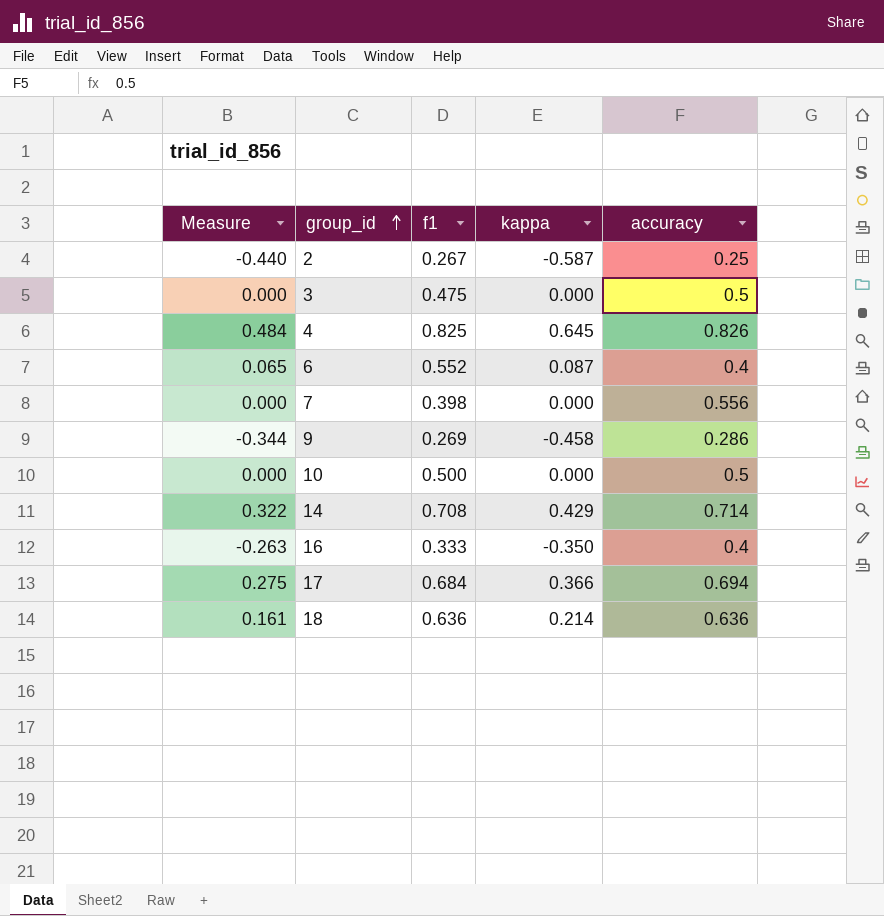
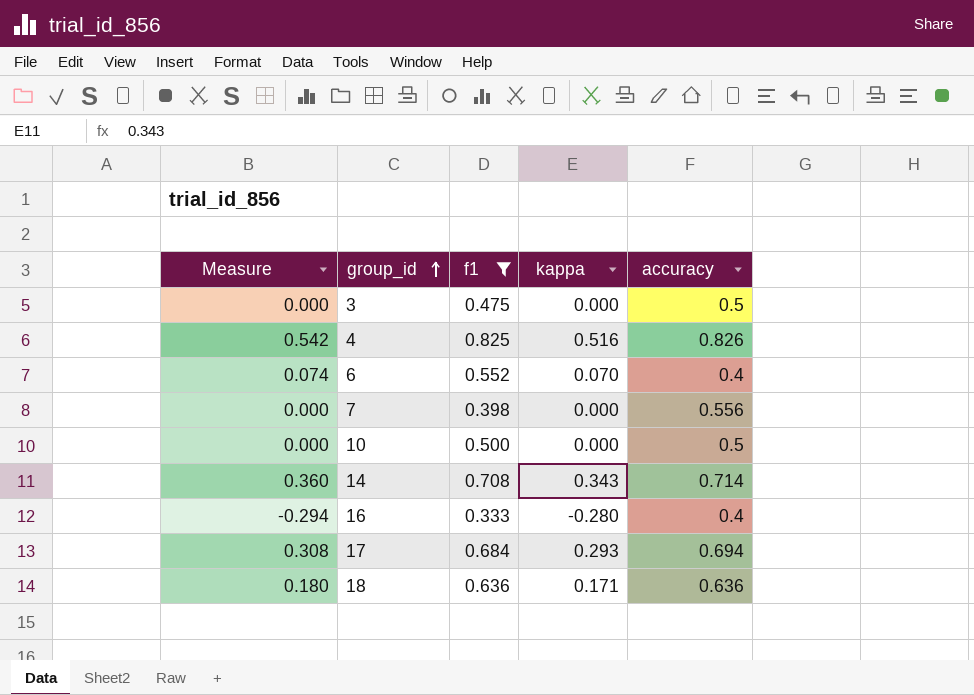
filter: none -> f1 >= 0.333
column Measure | formula: [kappa] * 0.75 -> [kappa] * 1.05
4 | kappa: 0.645 -> 0.516
6 | kappa: 0.087 -> 0.070
14 | kappa: 0.429 -> 0.343
16 | kappa: -0.350 -> -0.280
17 | kappa: 0.366 -> 0.293
18 | kappa: 0.214 -> 0.171

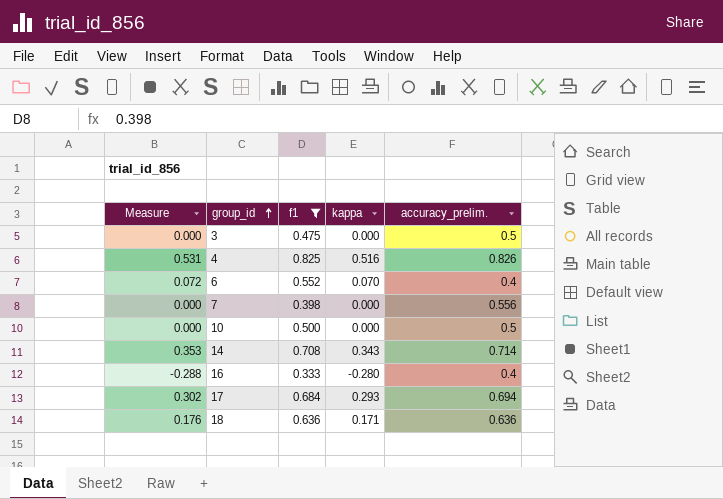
column Measure | formula: [kappa] * 1.05 -> [kappa] * 1.03
column name: accuracy -> accuracy_prelim.

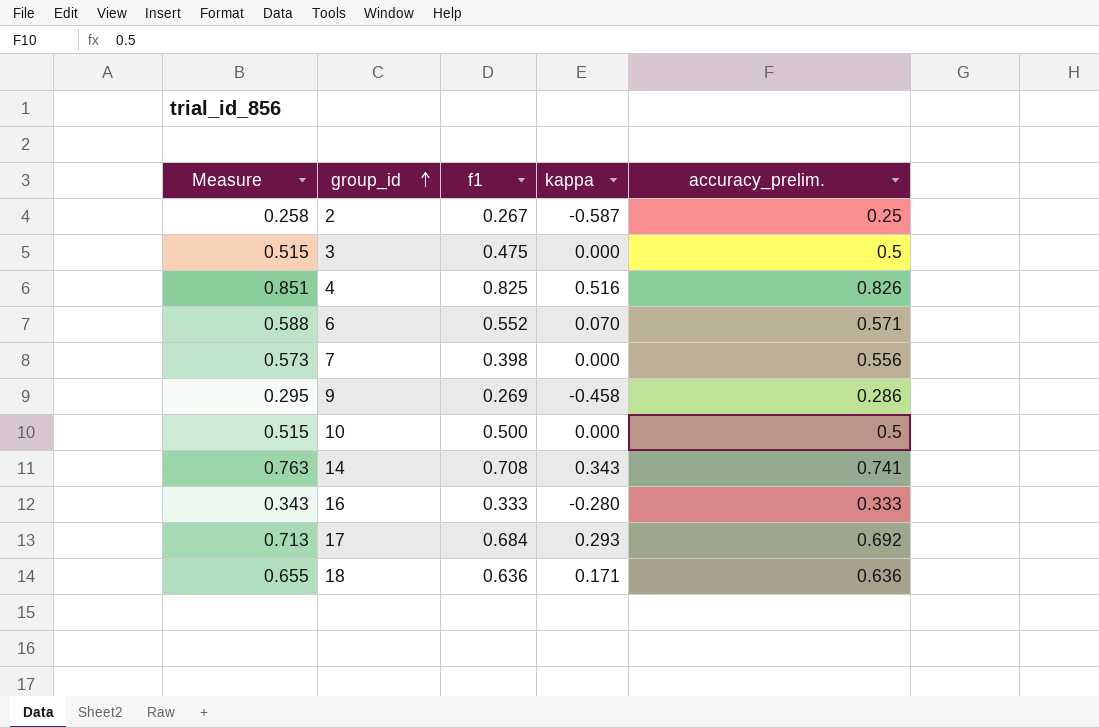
filter: f1 >= 0.333 -> none
column Measure | formula: [kappa] * 1.03 -> [accuracy_prelim.] * 1.03
6 | accuracy_prelim.: 0.4 -> 0.571
14 | accuracy_prelim.: 0.714 -> 0.741
16 | accuracy_prelim.: 0.4 -> 0.333
17 | accuracy_prelim.: 0.694 -> 0.692

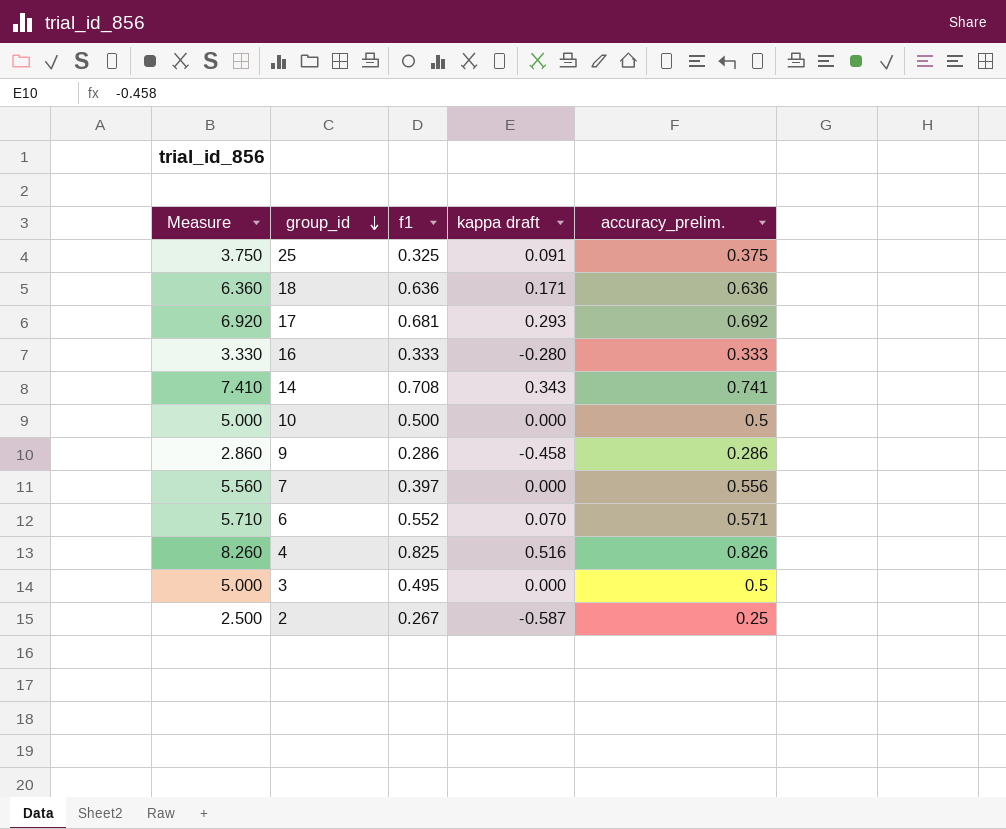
row order: group_id ascending -> group_id descending
column Measure | formula: [accuracy_prelim.] * 1.03 -> [accuracy_prelim.] * 10
column name: kappa -> kappa draft
row 25: none -> 3.750 | 0.325 | 0.091 | 0.375
17 | f1: 0.684 -> 0.681
9 | f1: 0.269 -> 0.286
7 | f1: 0.398 -> 0.397
3 | f1: 0.475 -> 0.495

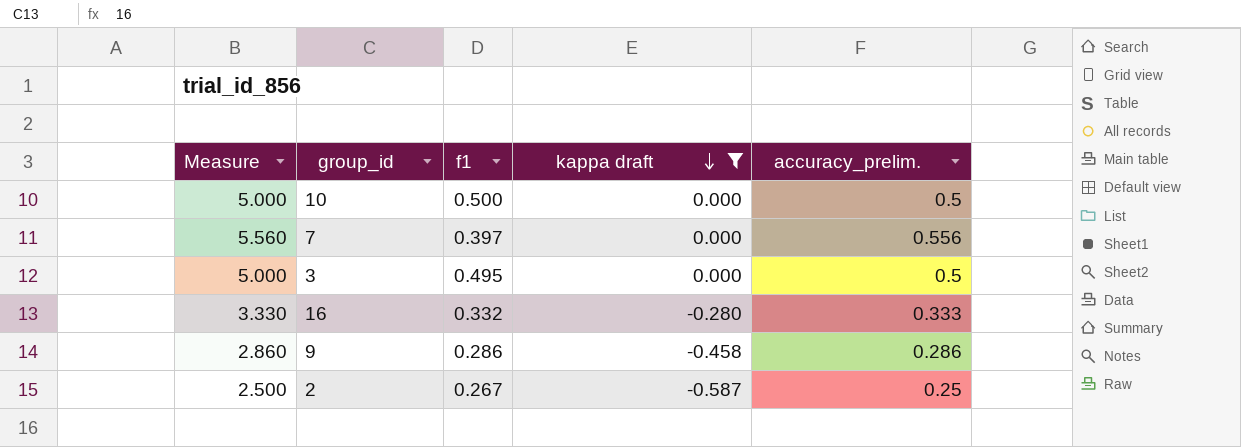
filter: none -> kappa draft <= 0.000
row order: group_id descending -> kappa draft descending
16 | f1: 0.333 -> 0.332

